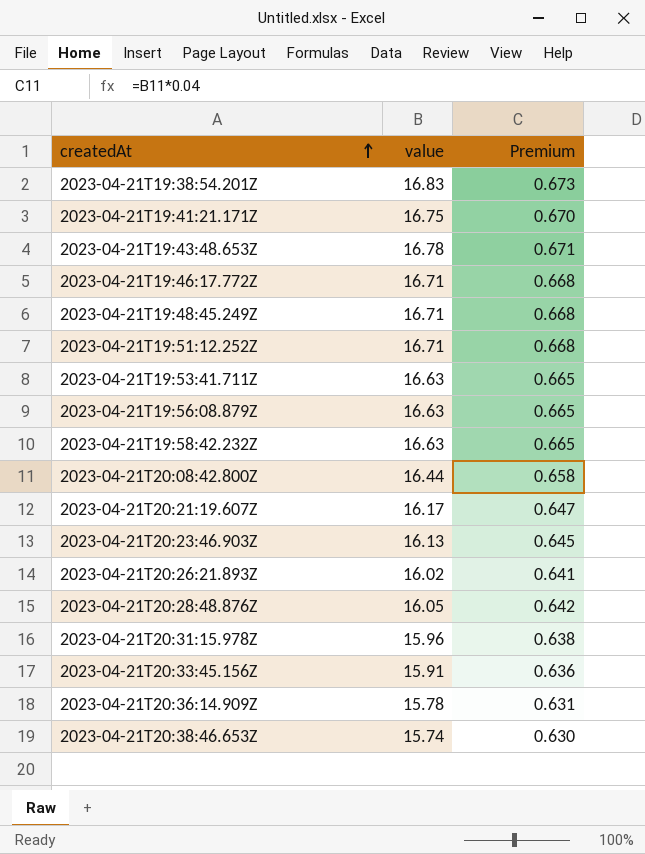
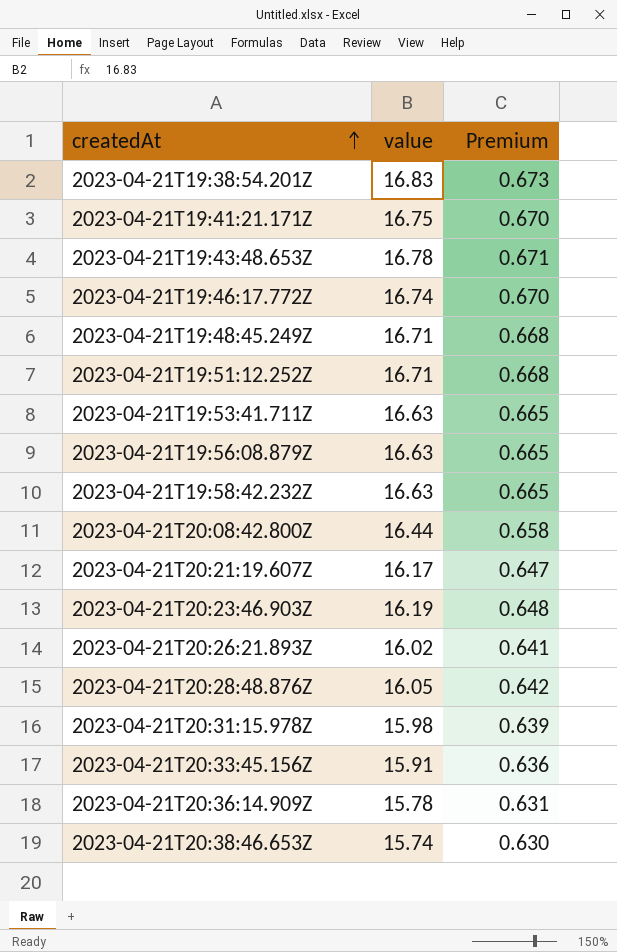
2023-04-21T19:46:17.772Z | value: 16.71 -> 16.74
2023-04-21T19:46:17.772Z | Premium: 0.668 -> 0.670
2023-04-21T20:23:46.903Z | value: 16.13 -> 16.19
2023-04-21T20:23:46.903Z | Premium: 0.645 -> 0.648
2023-04-21T20:31:15.978Z | value: 15.96 -> 15.98
2023-04-21T20:31:15.978Z | Premium: 0.638 -> 0.639

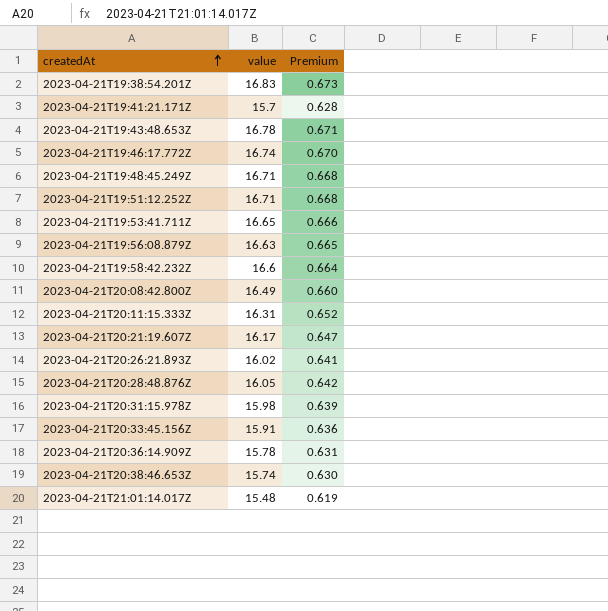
row 2023-04-21T20:23:46.903Z: 16.19 | 0.648 -> none
2023-04-21T19:41:21.171Z | value: 16.75 -> 15.7
2023-04-21T19:41:21.171Z | Premium: 0.670 -> 0.628
2023-04-21T19:53:41.711Z | value: 16.63 -> 16.65
2023-04-21T19:53:41.711Z | Premium: 0.665 -> 0.666
2023-04-21T19:58:42.232Z | value: 16.63 -> 16.6
2023-04-21T19:58:42.232Z | Premium: 0.665 -> 0.664
2023-04-21T20:08:42.800Z | value: 16.44 -> 16.49
2023-04-21T20:08:42.800Z | Premium: 0.658 -> 0.660
row 2023-04-21T20:11:15.333Z: none -> 16.31 | 0.652
row 2023-04-21T21:01:14.017Z: none -> 15.48 | 0.619

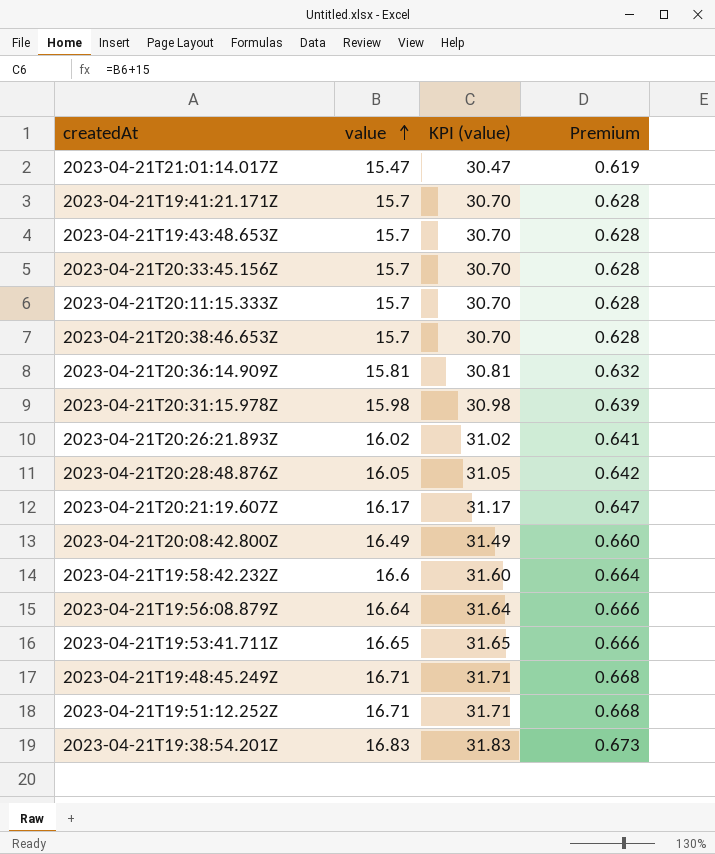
row order: createdAt ascending -> value ascending
column KPI (value) | formula: none -> [value] + 15
row 2023-04-21T19:46:17.772Z: 16.74 | 0.670 -> none
2023-04-21T21:01:14.017Z | value: 15.48 -> 15.47
2023-04-21T19:43:48.653Z | value: 16.78 -> 15.7
2023-04-21T19:43:48.653Z | Premium: 0.671 -> 0.628
2023-04-21T20:33:45.156Z | value: 15.91 -> 15.7
2023-04-21T20:33:45.156Z | Premium: 0.636 -> 0.628
2023-04-21T20:11:15.333Z | value: 16.31 -> 15.7
2023-04-21T20:11:15.333Z | Premium: 0.652 -> 0.628
2023-04-21T20:38:46.653Z | value: 15.74 -> 15.7
2023-04-21T20:38:46.653Z | Premium: 0.630 -> 0.628
2023-04-21T20:36:14.909Z | value: 15.78 -> 15.81
2023-04-21T20:36:14.909Z | Premium: 0.631 -> 0.632
2023-04-21T19:56:08.879Z | value: 16.63 -> 16.64
2023-04-21T19:56:08.879Z | Premium: 0.665 -> 0.666

